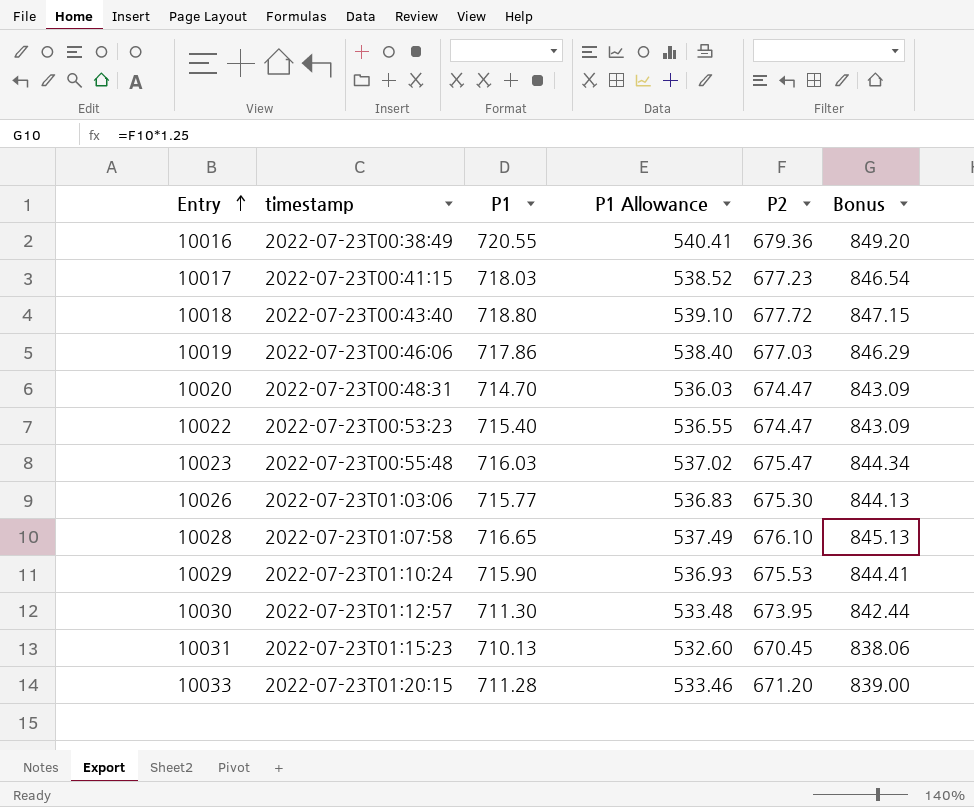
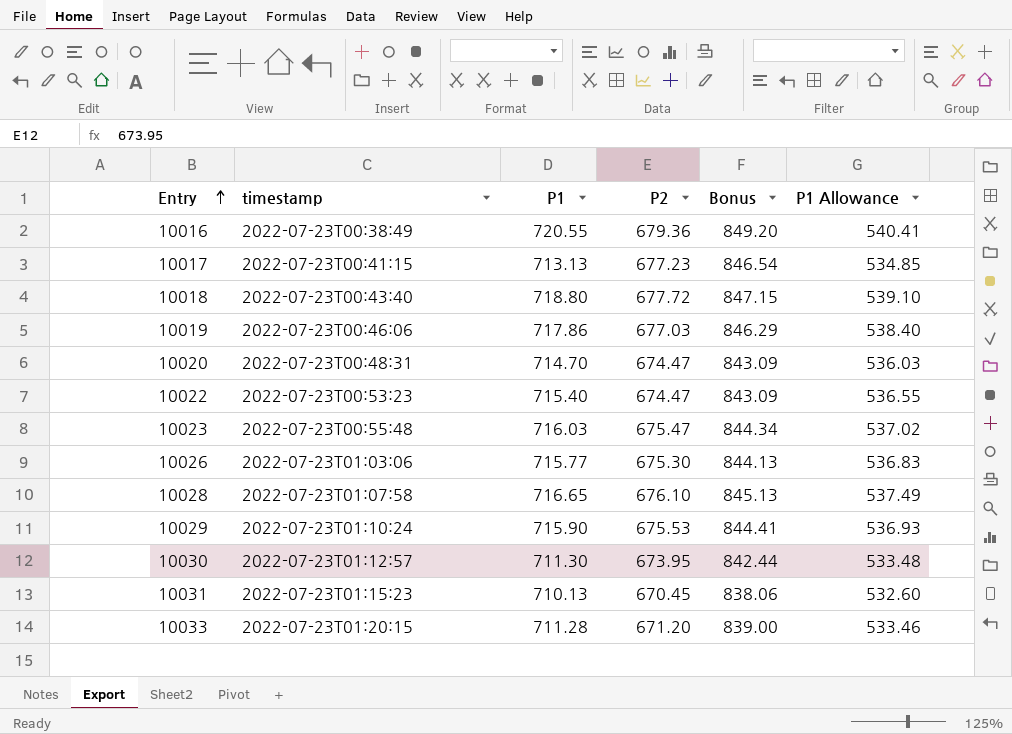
column P1 Allowance | position: 4 -> 6
10017 | P1: 718.03 -> 713.13
10017 | P1 Allowance: 538.52 -> 534.85

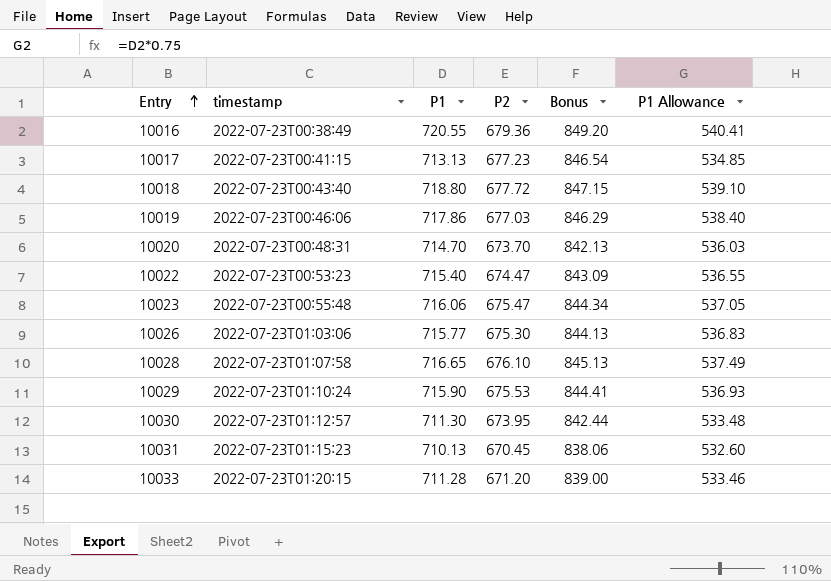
10020 | P2: 674.47 -> 673.70
10020 | Bonus: 843.09 -> 842.13
10023 | P1: 716.03 -> 716.06
10023 | P1 Allowance: 537.02 -> 537.05

